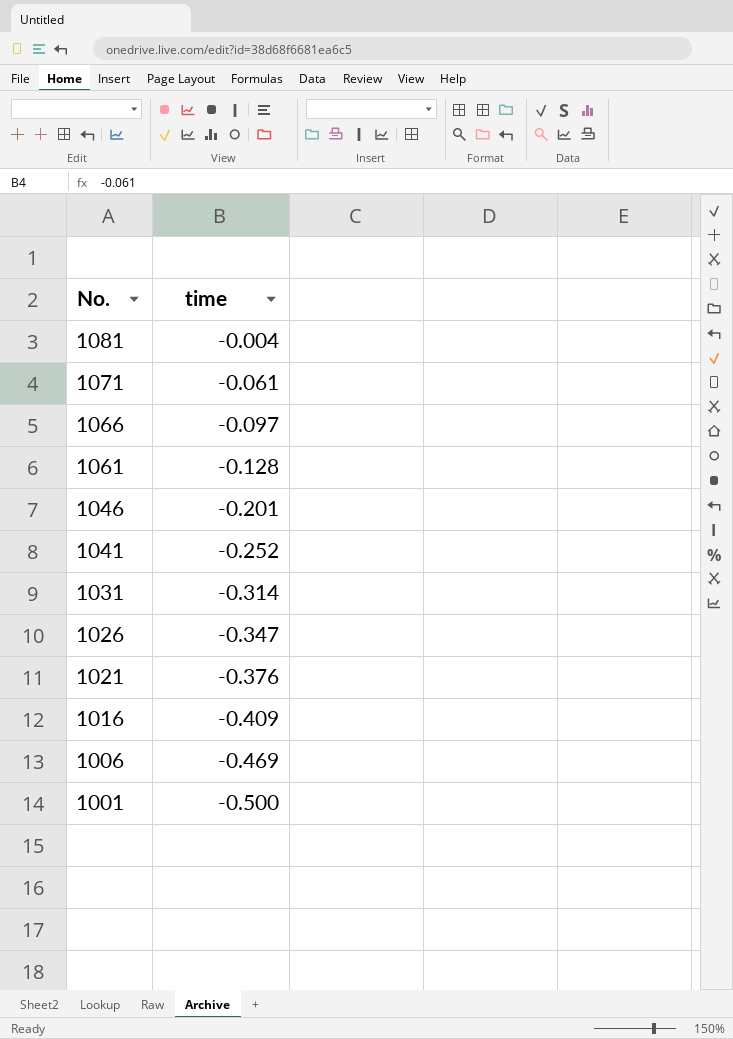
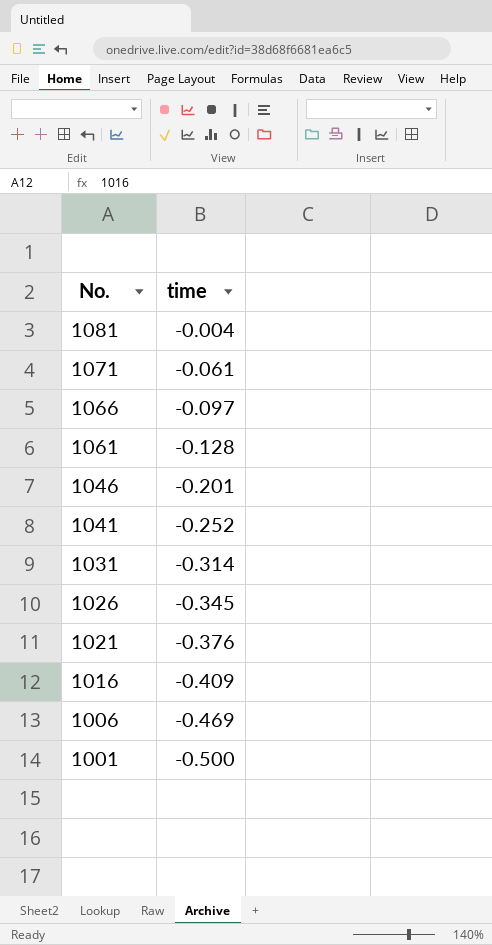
1026 | time: -0.347 -> -0.345

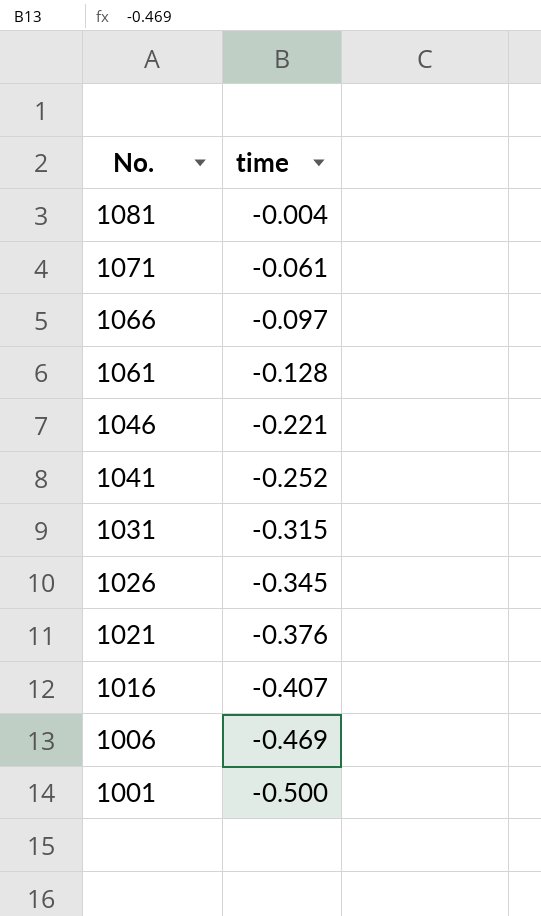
1046 | time: -0.201 -> -0.221
1031 | time: -0.314 -> -0.315
1016 | time: -0.409 -> -0.407

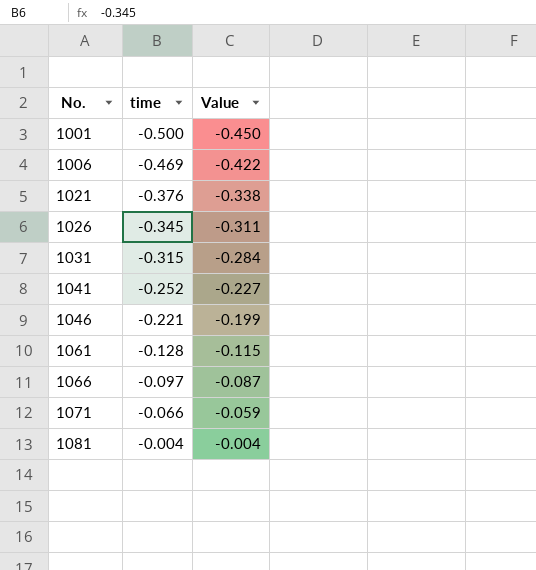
row order: No. descending -> No. ascending
column Value | formula: none -> [time] * 0.9
row 1016: -0.407 -> none
1071 | time: -0.061 -> -0.066

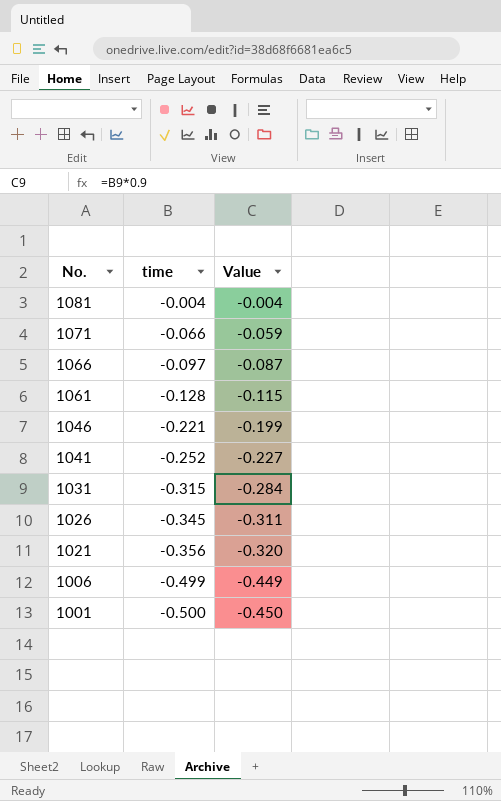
row order: No. ascending -> No. descending
1021 | time: -0.376 -> -0.356
1021 | Value: -0.338 -> -0.320
1006 | time: -0.469 -> -0.499
1006 | Value: -0.422 -> -0.449

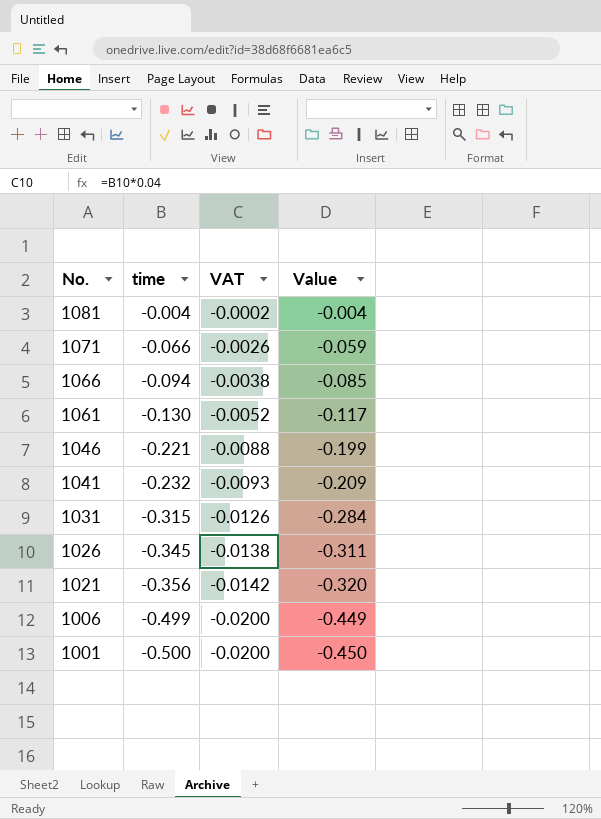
column VAT | formula: none -> [time] * 0.04
1066 | time: -0.097 -> -0.094
1066 | Value: -0.087 -> -0.085
1061 | time: -0.128 -> -0.130
1061 | Value: -0.115 -> -0.117
1041 | time: -0.252 -> -0.232
1041 | Value: -0.227 -> -0.209

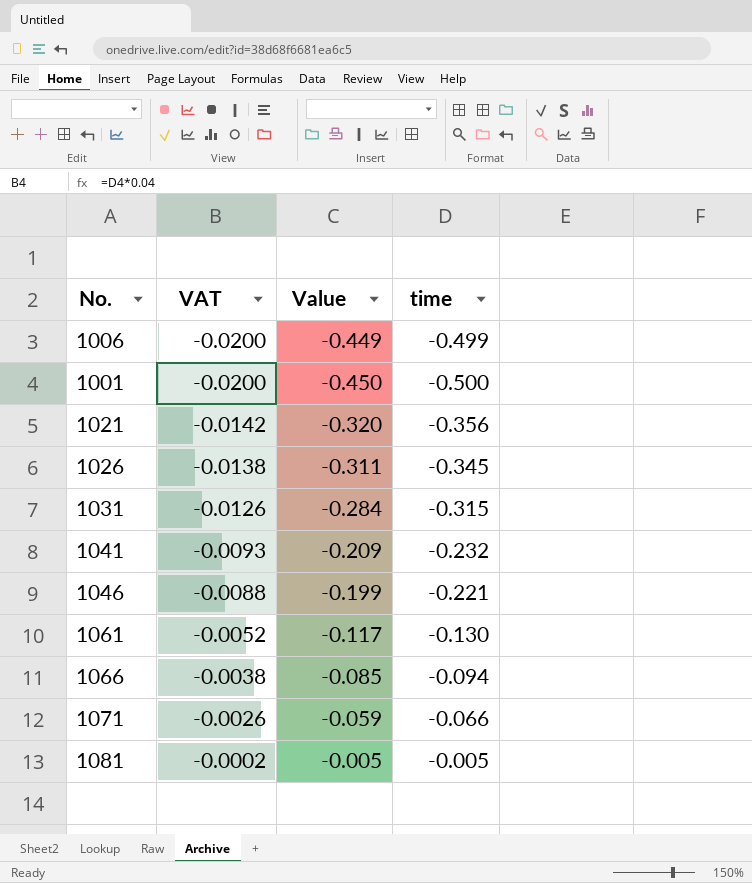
row order: No. descending -> VAT ascending
column time | position: 2 -> 4
1081 | Value: -0.004 -> -0.005
1081 | time: -0.004 -> -0.005

